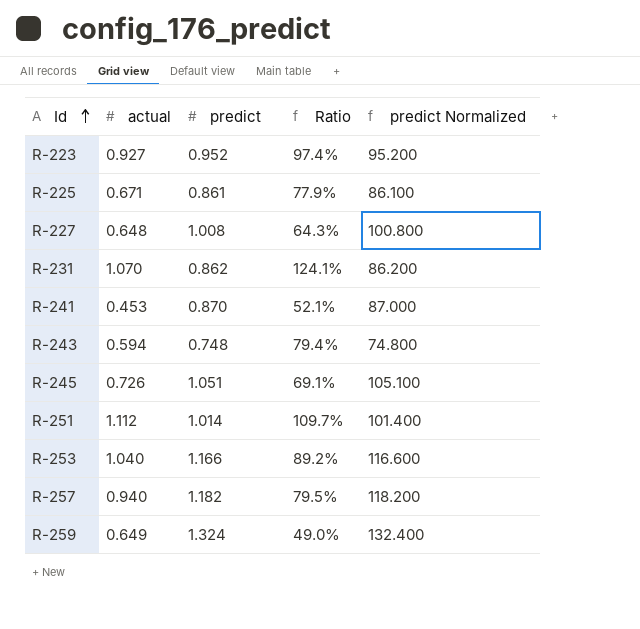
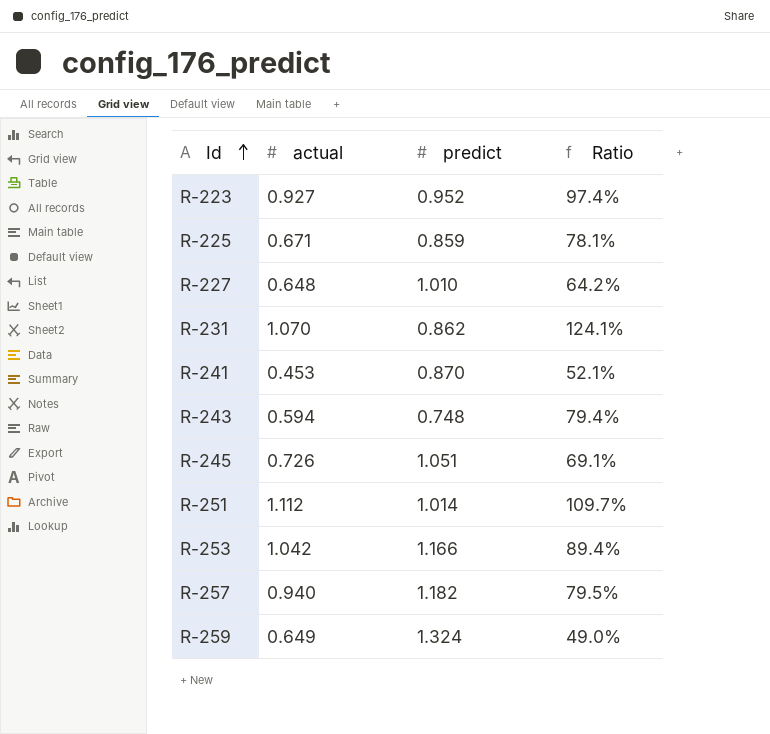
column predict Normalized | formula: [predict] * 100 -> none
R-225 | predict: 0.861 -> 0.859
R-225 | Ratio: 77.9% -> 78.1%
R-227 | predict: 1.008 -> 1.010
R-227 | Ratio: 64.3% -> 64.2%
R-253 | actual: 1.040 -> 1.042
R-253 | Ratio: 89.2% -> 89.4%

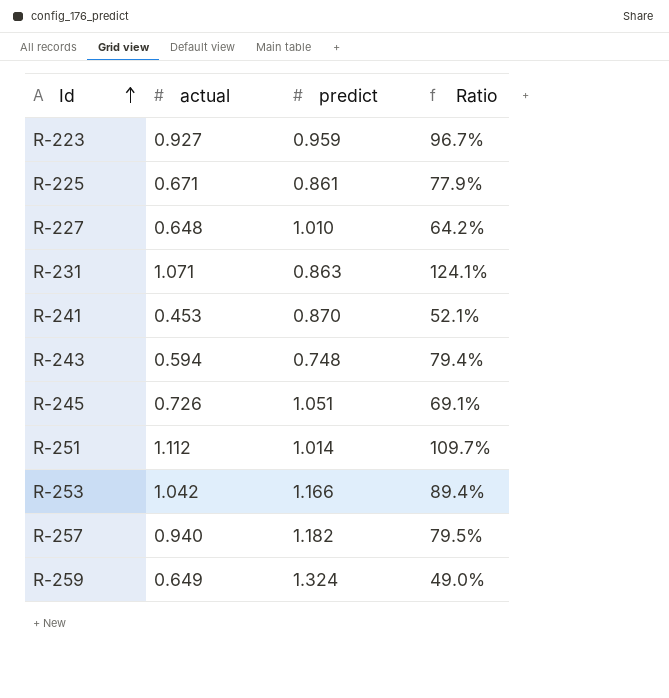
R-223 | predict: 0.952 -> 0.959
R-223 | Ratio: 97.4% -> 96.7%
R-225 | predict: 0.859 -> 0.861
R-225 | Ratio: 78.1% -> 77.9%
R-231 | actual: 1.070 -> 1.071
R-231 | predict: 0.862 -> 0.863

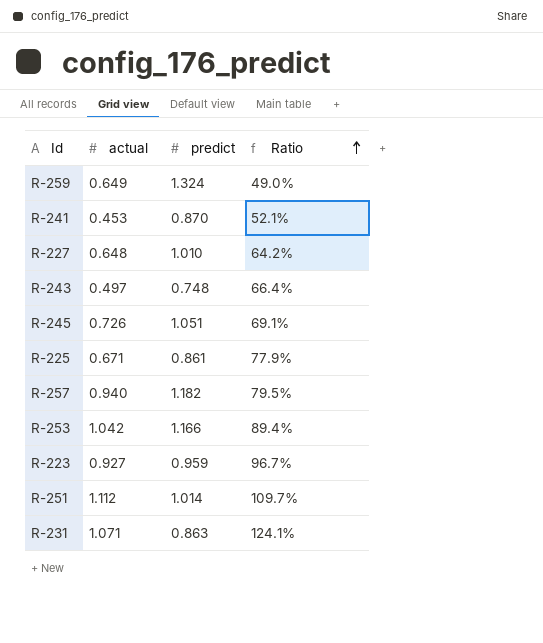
row order: Id ascending -> Ratio ascending
R-243 | actual: 0.594 -> 0.497
R-243 | Ratio: 79.4% -> 66.4%

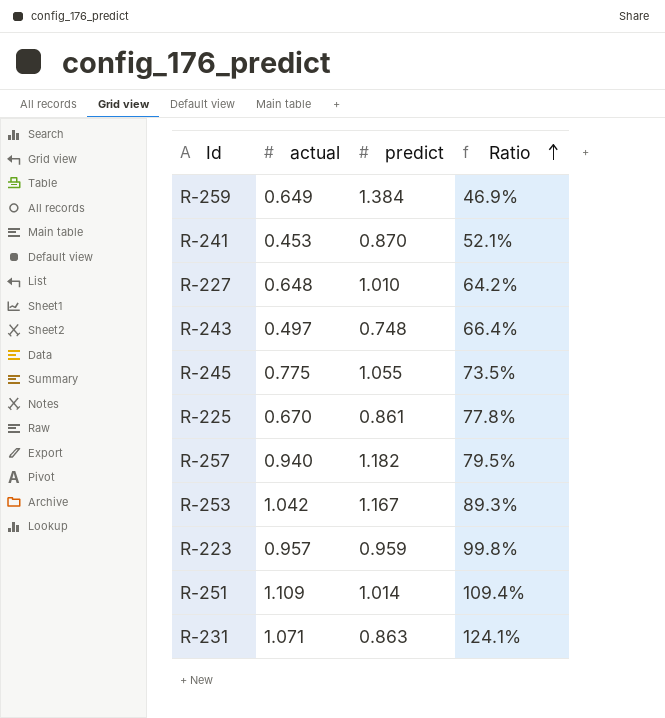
R-259 | predict: 1.324 -> 1.384
R-259 | Ratio: 49.0% -> 46.9%
R-245 | actual: 0.726 -> 0.775
R-245 | predict: 1.051 -> 1.055
R-245 | Ratio: 69.1% -> 73.5%
R-225 | actual: 0.671 -> 0.670
R-225 | Ratio: 77.9% -> 77.8%
R-253 | predict: 1.166 -> 1.167
R-253 | Ratio: 89.4% -> 89.3%
R-223 | actual: 0.927 -> 0.957
R-223 | Ratio: 96.7% -> 99.8%
R-251 | actual: 1.112 -> 1.109
R-251 | Ratio: 109.7% -> 109.4%

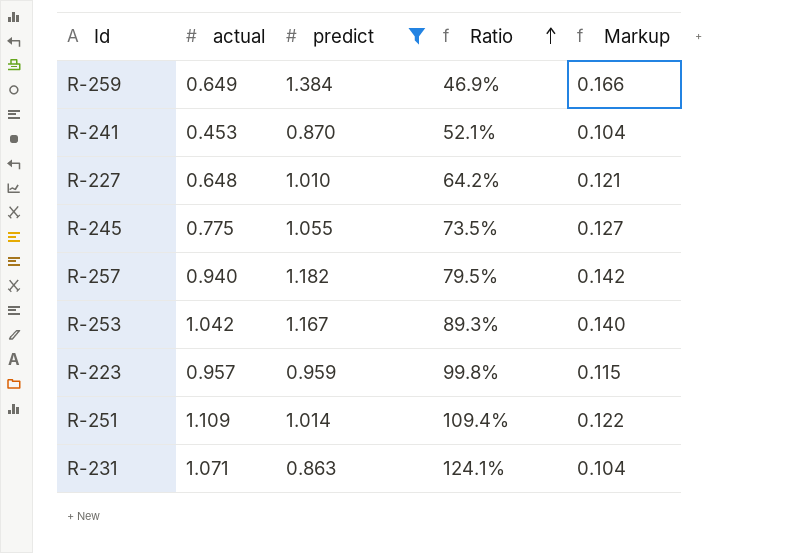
filter: none -> predict >= 0.863
column Markup | formula: none -> [predict] * 0.12

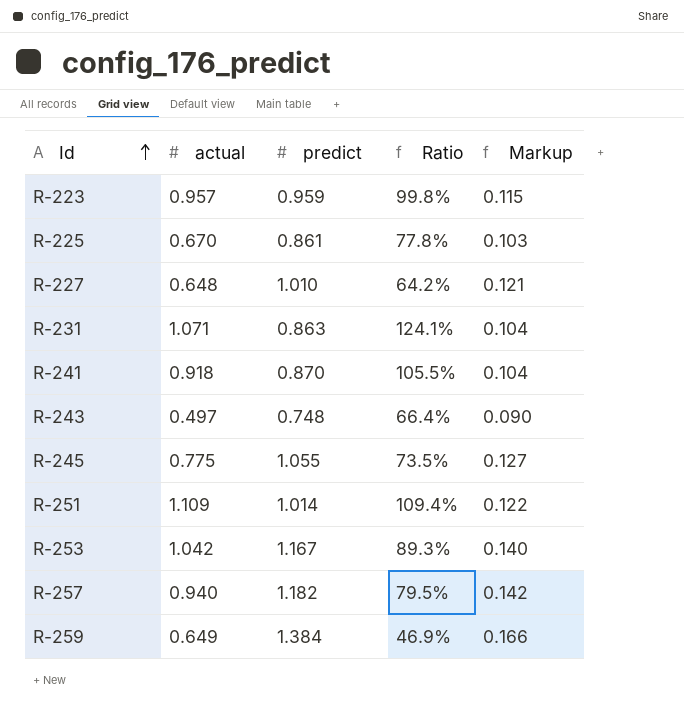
filter: predict >= 0.863 -> none
row order: Ratio ascending -> Id ascending
R-241 | actual: 0.453 -> 0.918
R-241 | Ratio: 52.1% -> 105.5%

